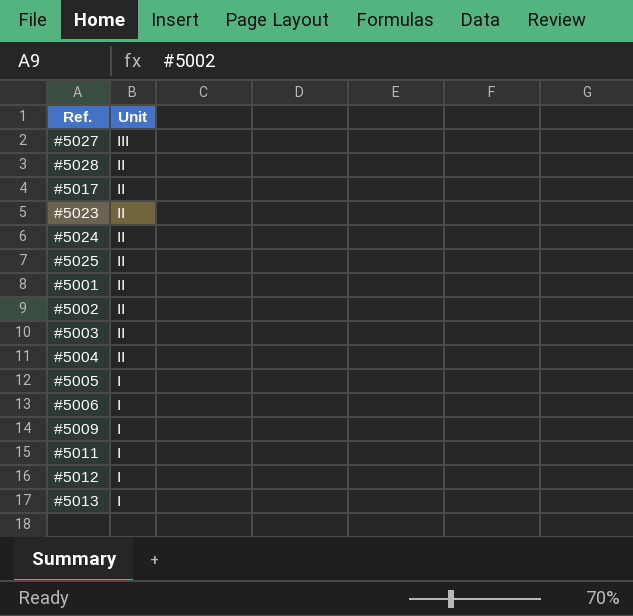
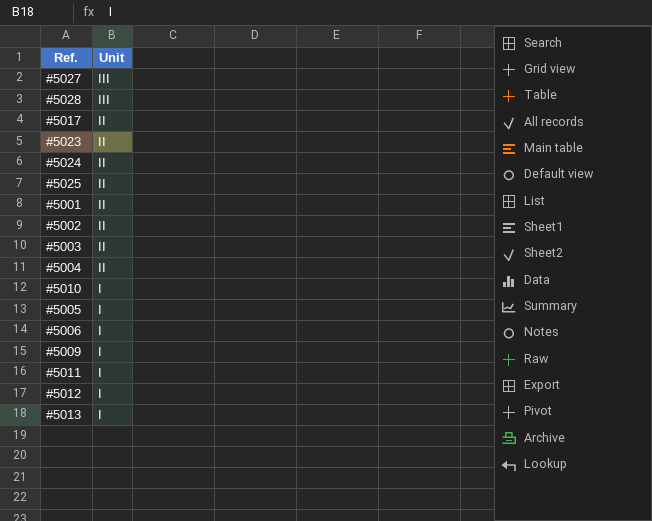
#5028 | Unit: II -> III
row #5010: none -> I

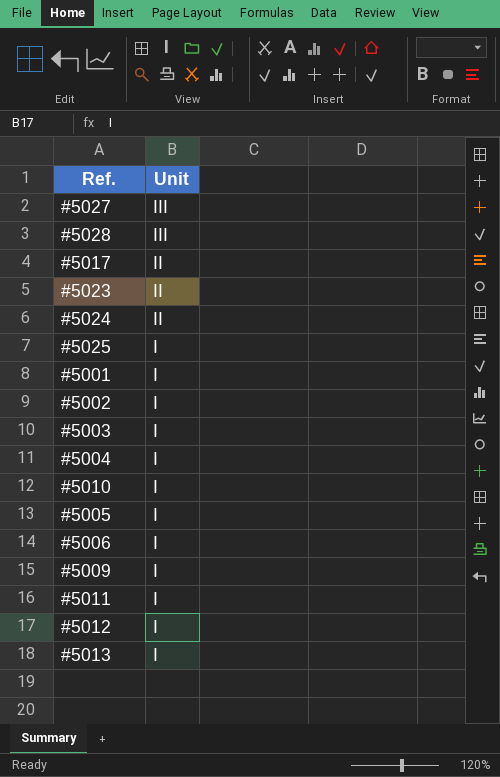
#5025 | Unit: II -> I
#5001 | Unit: II -> I
#5002 | Unit: II -> I
#5003 | Unit: II -> I
#5004 | Unit: II -> I

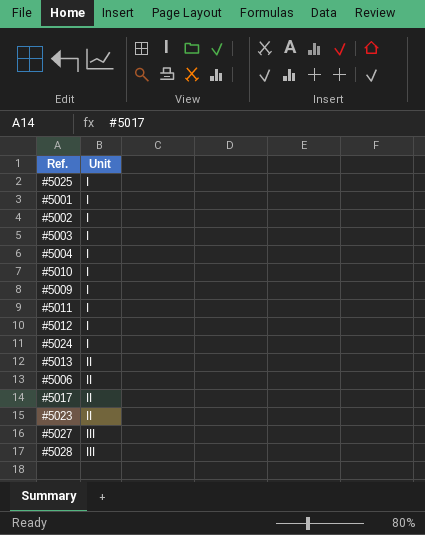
row order: Unit descending -> Unit ascending
row #5005: I -> none
#5024 | Unit: II -> I
#5013 | Unit: I -> II
#5006 | Unit: I -> II

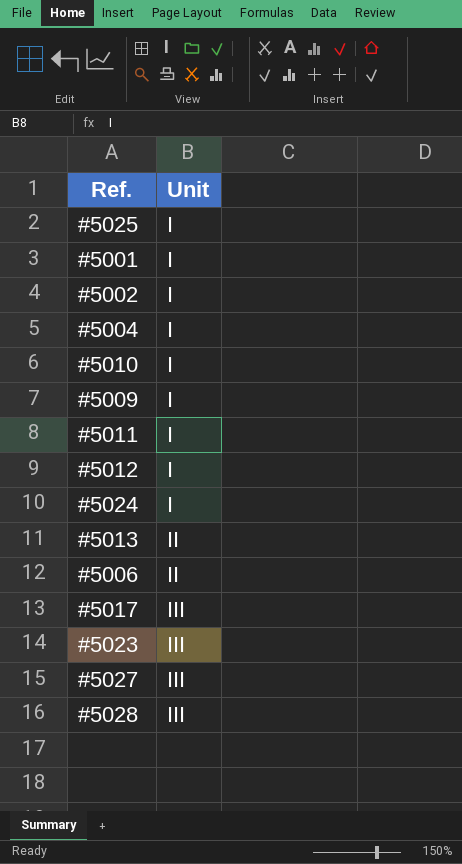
row #5003: I -> none
#5017 | Unit: II -> III
#5023 | Unit: II -> III

